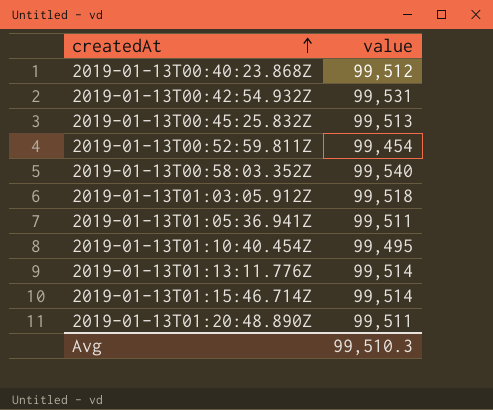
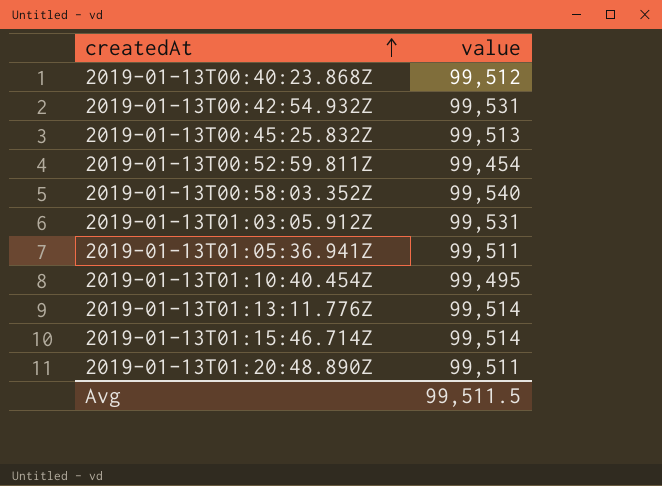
2019-01-13T01:03:05.912Z | value: 99,518 -> 99,531
Avg | value: 99,510.3 -> 99,511.5

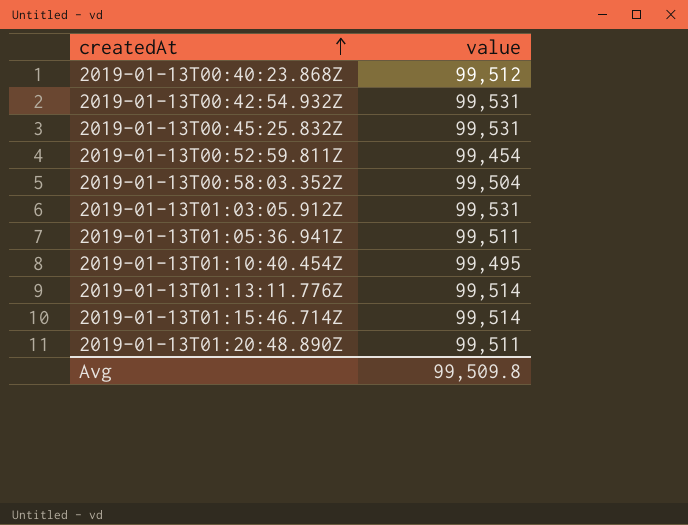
2019-01-13T00:45:25.832Z | value: 99,513 -> 99,531
2019-01-13T00:58:03.352Z | value: 99,540 -> 99,504
Avg | value: 99,511.5 -> 99,509.8

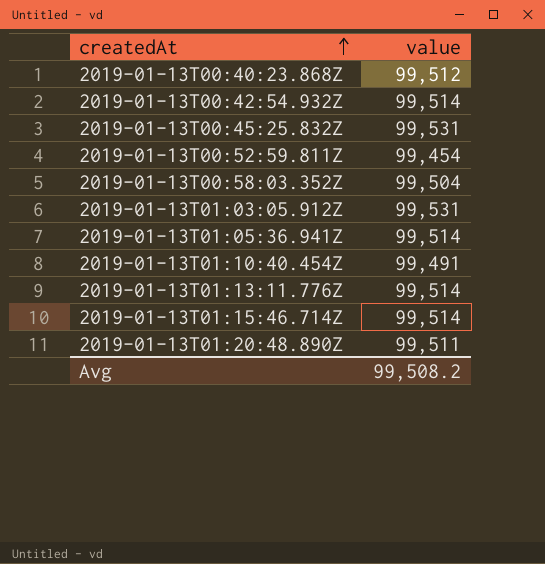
2019-01-13T00:42:54.932Z | value: 99,531 -> 99,514
2019-01-13T01:05:36.941Z | value: 99,511 -> 99,514
2019-01-13T01:10:40.454Z | value: 99,495 -> 99,491
Avg | value: 99,509.8 -> 99,508.2

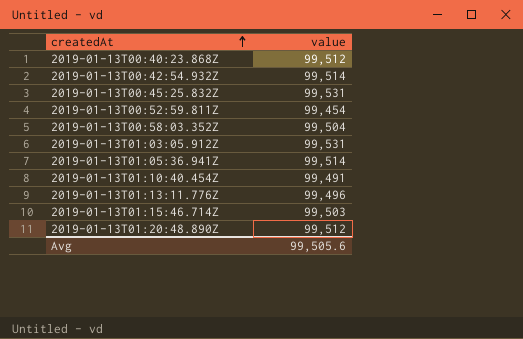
2019-01-13T01:13:11.776Z | value: 99,514 -> 99,496
2019-01-13T01:15:46.714Z | value: 99,514 -> 99,503
2019-01-13T01:20:48.890Z | value: 99,511 -> 99,512
Avg | value: 99,508.2 -> 99,505.6

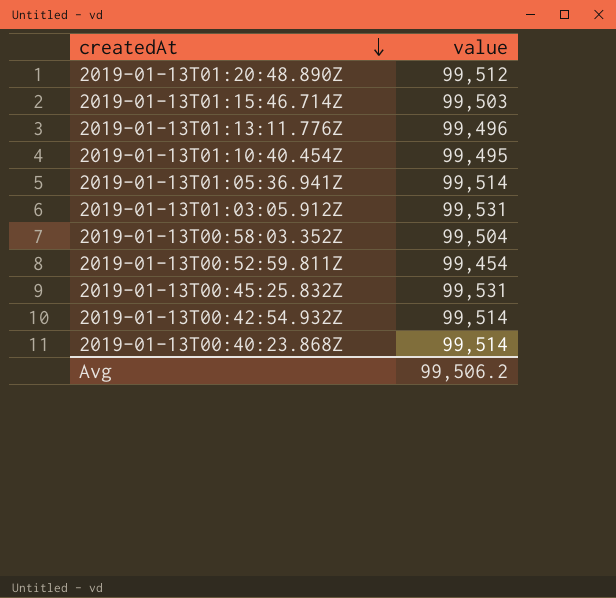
row order: createdAt ascending -> createdAt descending
2019-01-13T01:10:40.454Z | value: 99,491 -> 99,495
2019-01-13T00:40:23.868Z | value: 99,512 -> 99,514
Avg | value: 99,505.6 -> 99,506.2

